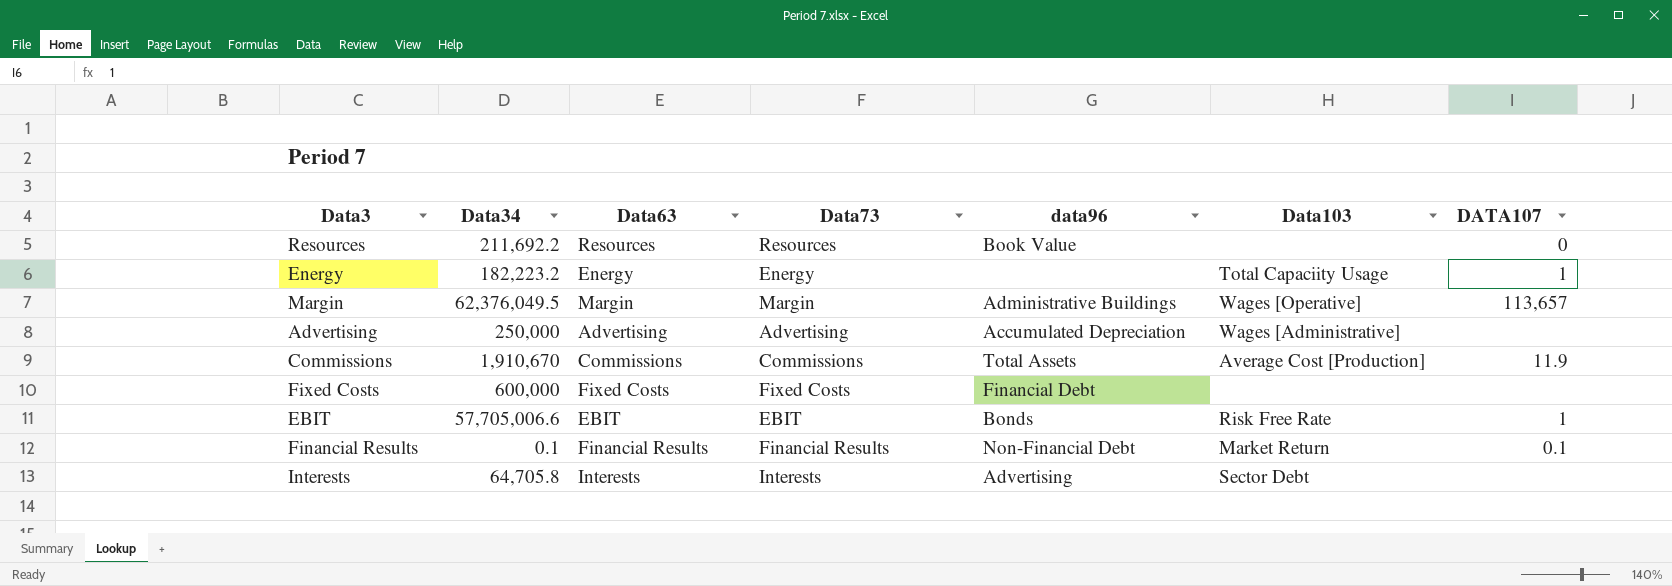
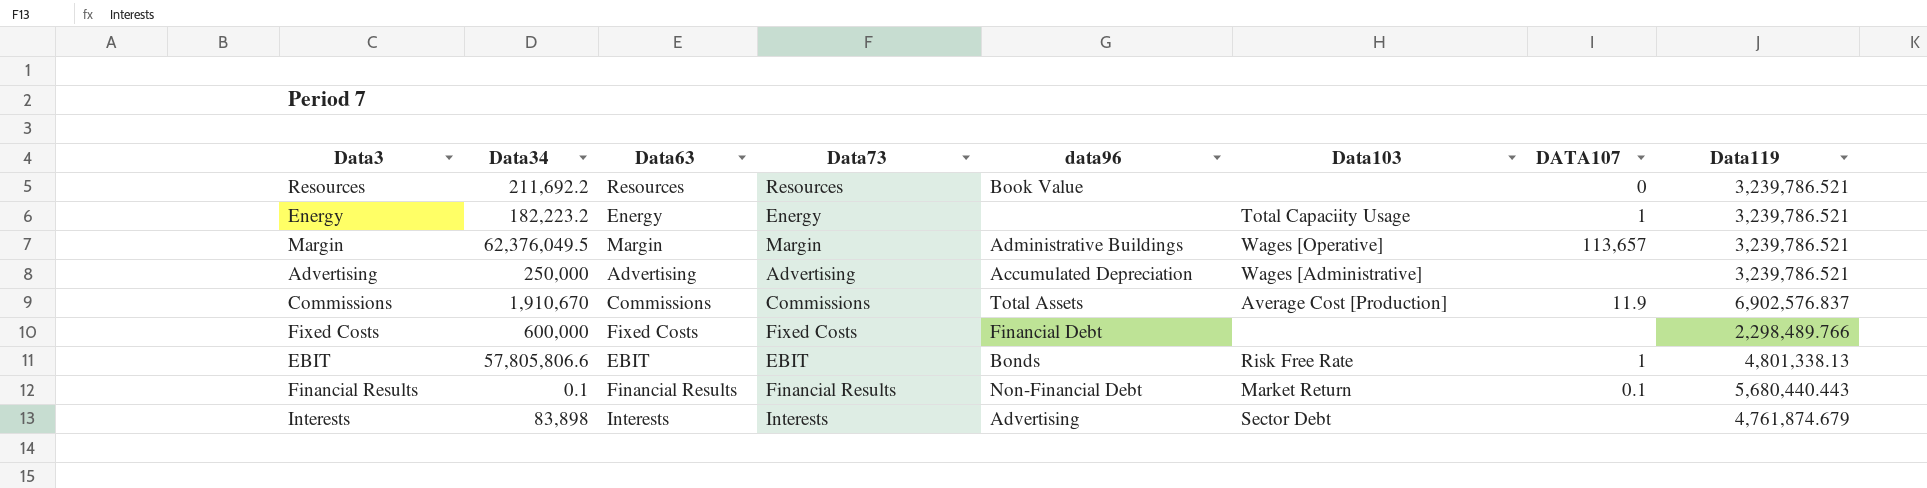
column Data119 | position: none -> 8
EBIT | Data34: 57,705,006.6 -> 57,805,806.6
Interests | Data34: 64,705.8 -> 83,898

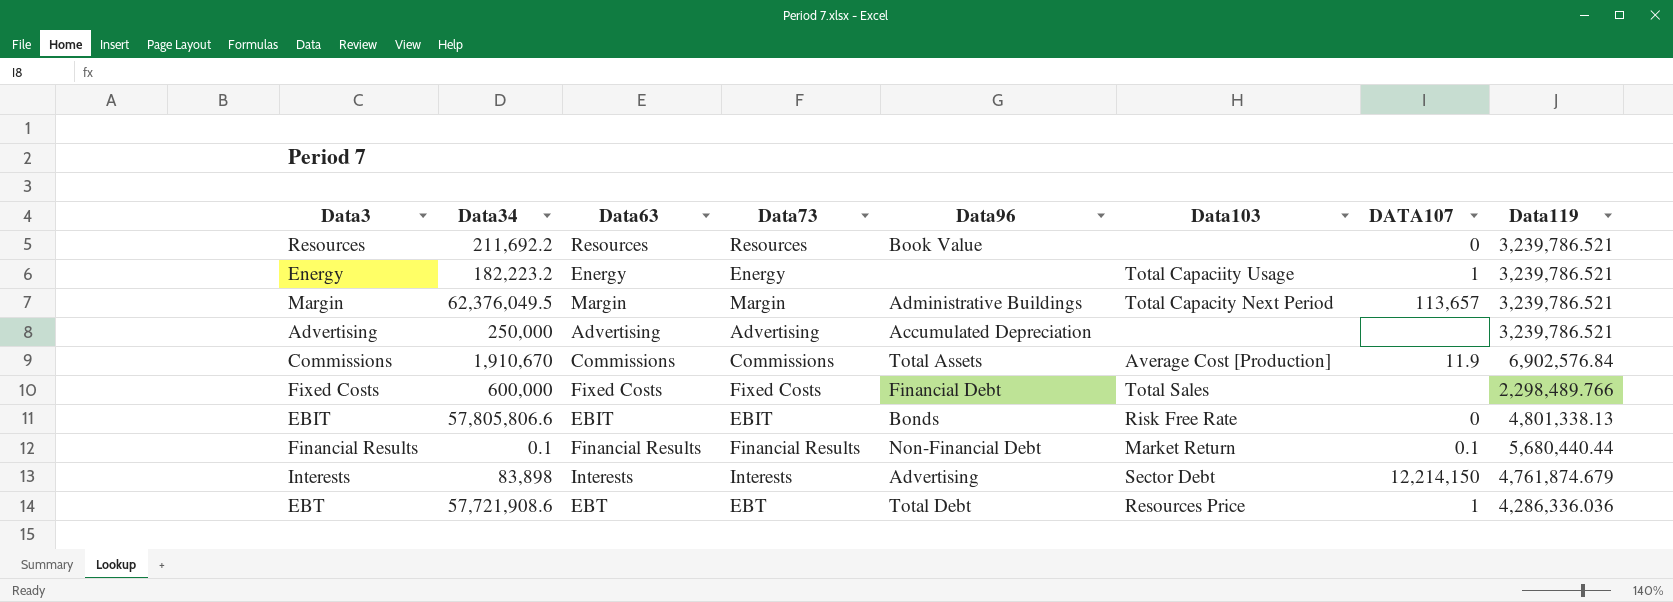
column name: data96 -> Data96
Margin | Data103: Wages [Operative] -> Total Capacity Next Period
Advertising | Data103: Wages [Administrative] -> none
Commissions | Data119: 6,902,576.837 -> 6,902,576.84
Fixed Costs | Data103: none -> Total Sales
EBIT | DATA107: 1 -> 0
Financial Results | Data119: 5,680,440.443 -> 5,680,440.44
Interests | DATA107: none -> 12,214,150
row EBT: none -> 57,721,908.6 | EBT | EBT | Total Debt | Resources Price | 1 | 4,286,336.036

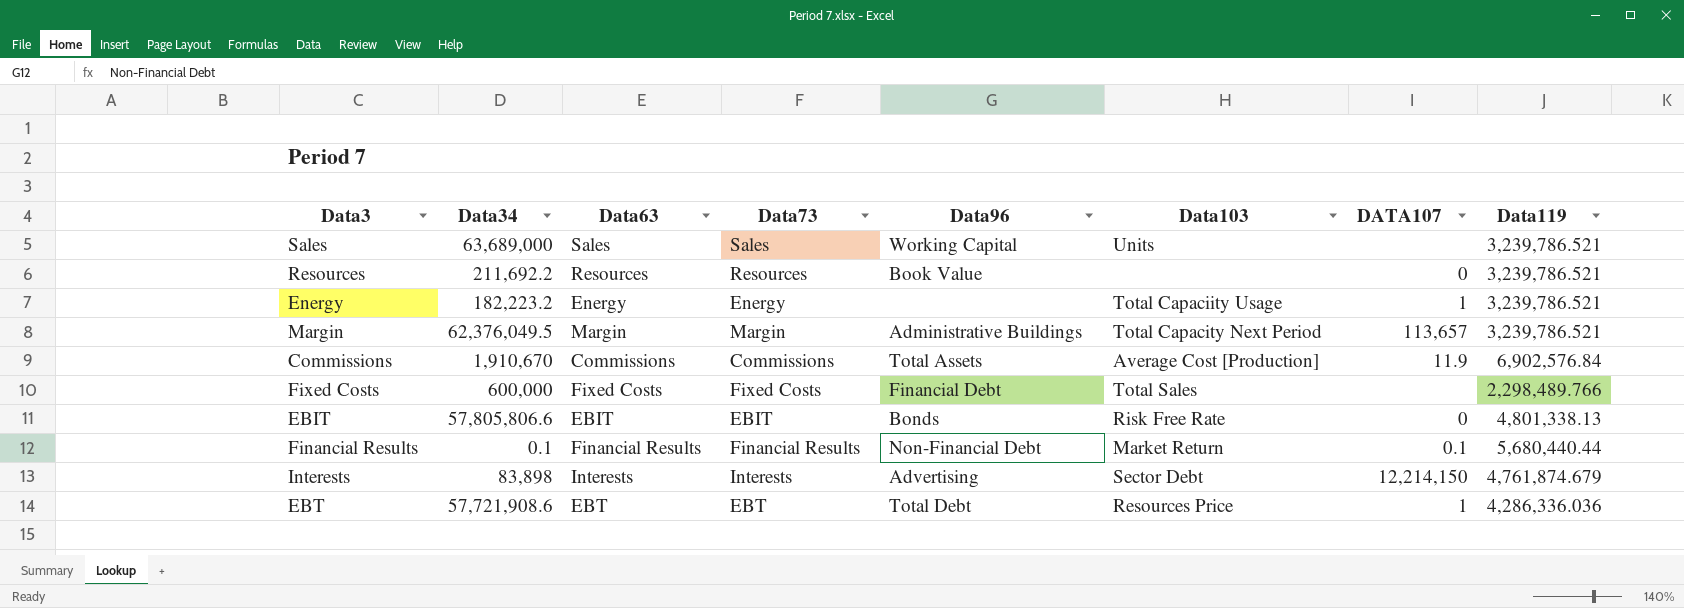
row Advertising: 250,000 | Advertising | Advertising | Accumulated Depreciation | none | none | 3,239,786.521 -> none
row Sales: none -> 63,689,000 | Sales | Sales | Working Capital | Units | none | 3,239,786.521

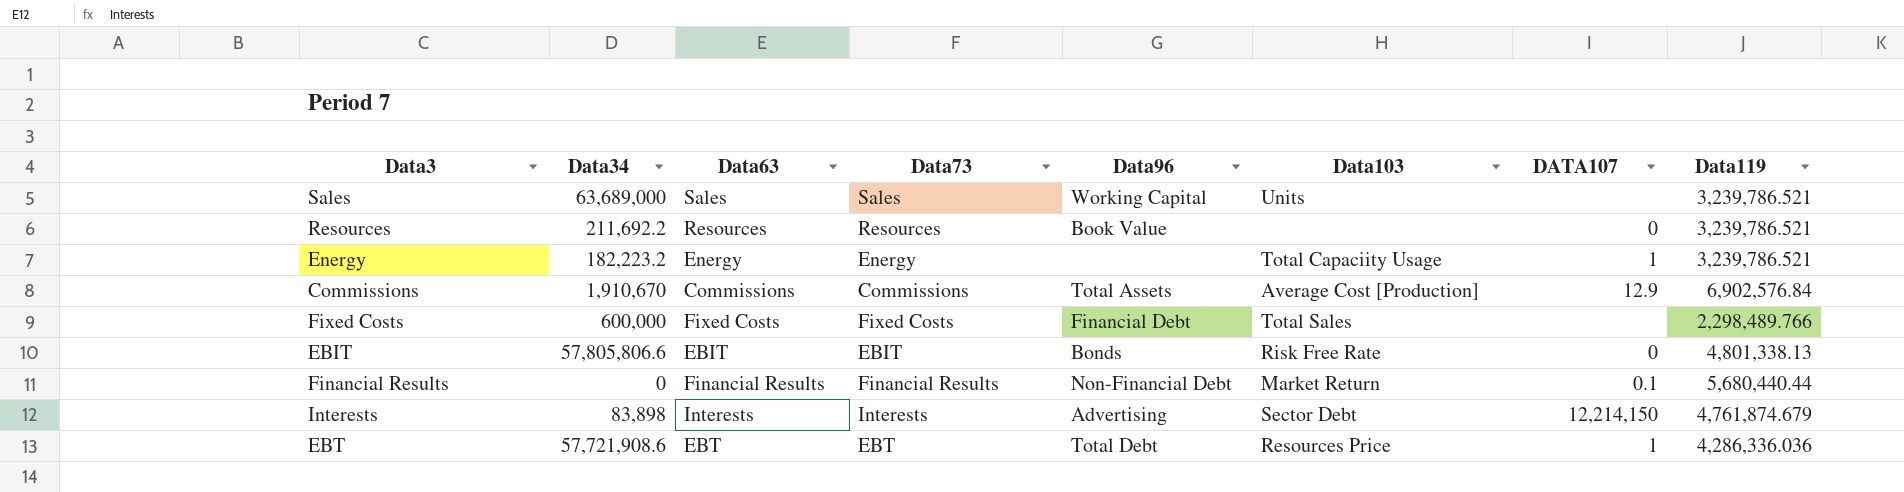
row Margin: 62,376,049.5 | Margin | Margin | Administrative Buildings | Total Capacity Next Period | 113,657 | 3,239,786.521 -> none
Commissions | DATA107: 11.9 -> 12.9
Financial Results | Data34: 0.1 -> 0

